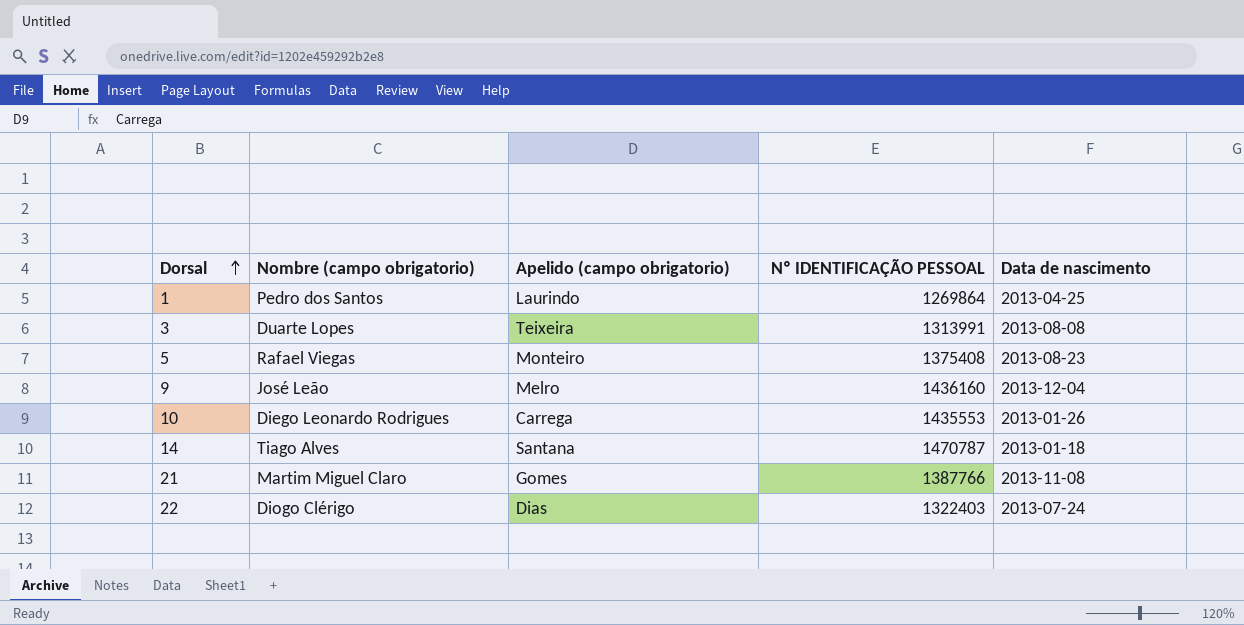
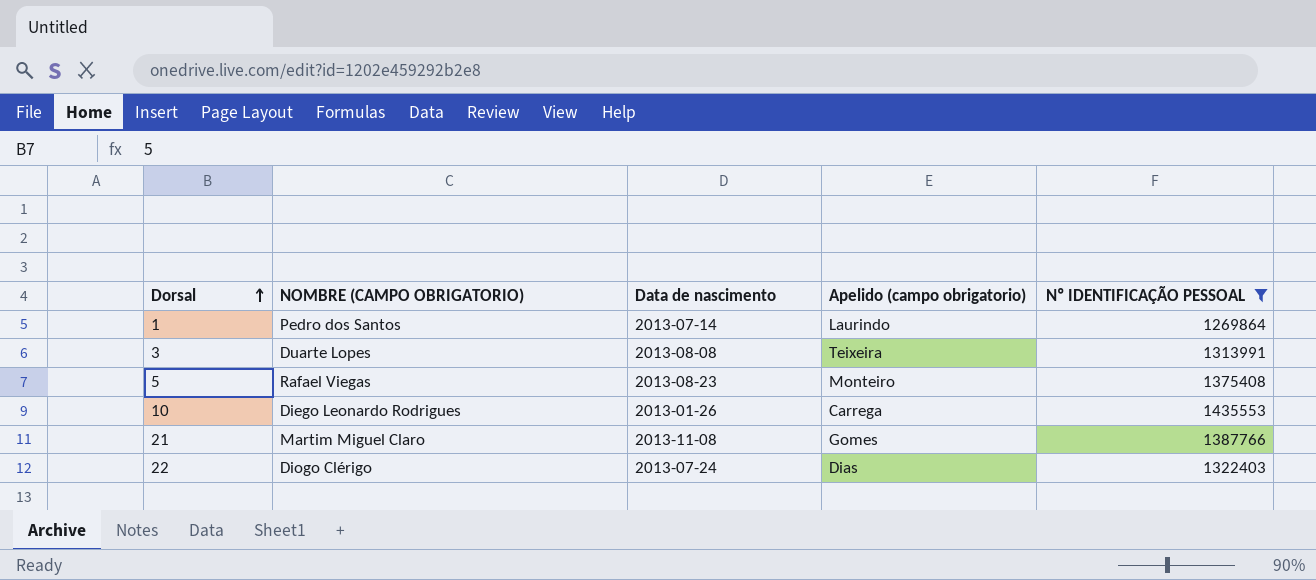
filter: none -> Nº IDENTIFICAÇÃO PESSOAL <= 1435553
column name: Nombre (campo obrigatorio) -> NOMBRE (CAMPO OBRIGATORIO)
column Data de nascimento | position: 5 -> 3
1 | Data de nascimento: 2013-04-25 -> 2013-07-14

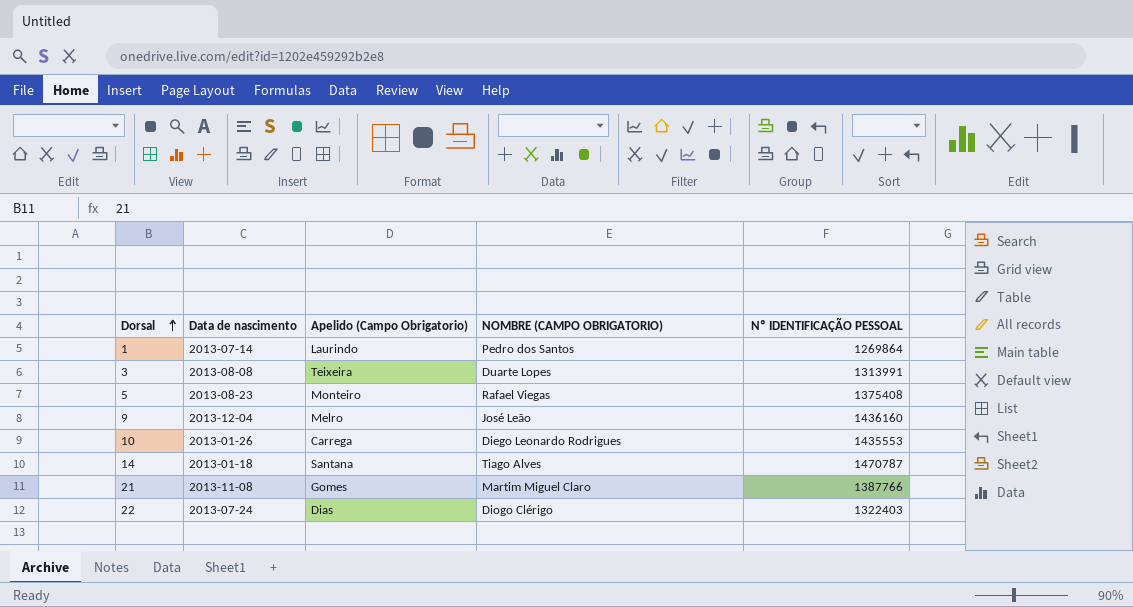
filter: Nº IDENTIFICAÇÃO PESSOAL <= 1435553 -> none
column name: Apelido (campo obrigatorio) -> Apelido (Campo Obrigatorio)
column NOMBRE (CAMPO OBRIGATORIO) | position: 2 -> 4

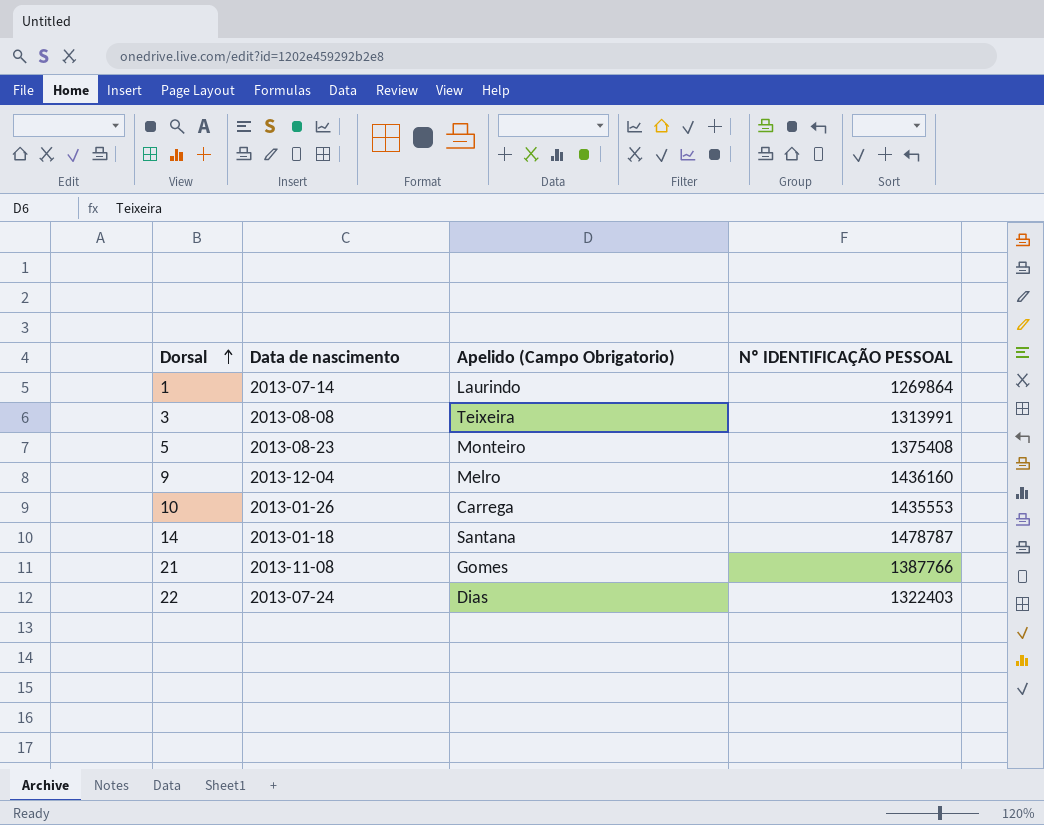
column NOMBRE (CAMPO OBRIGATORIO) | position: 4 -> none
14 | Nº IDENTIFICAÇÃO PESSOAL: 1470787 -> 1478787

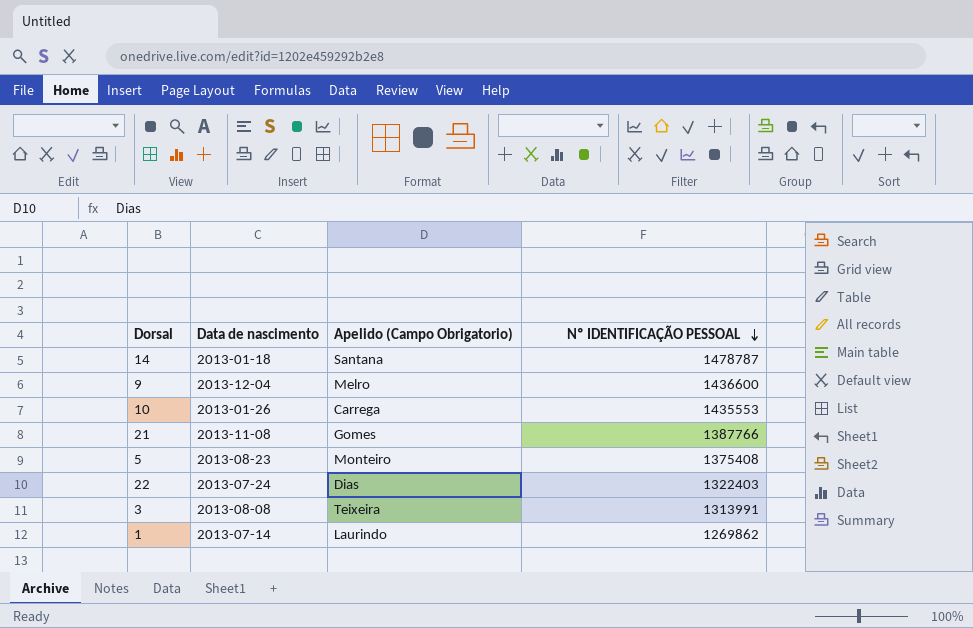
row order: Dorsal ascending -> Nº IDENTIFICAÇÃO PESSOAL descending
9 | Nº IDENTIFICAÇÃO PESSOAL: 1436160 -> 1436600
1 | Nº IDENTIFICAÇÃO PESSOAL: 1269864 -> 1269862

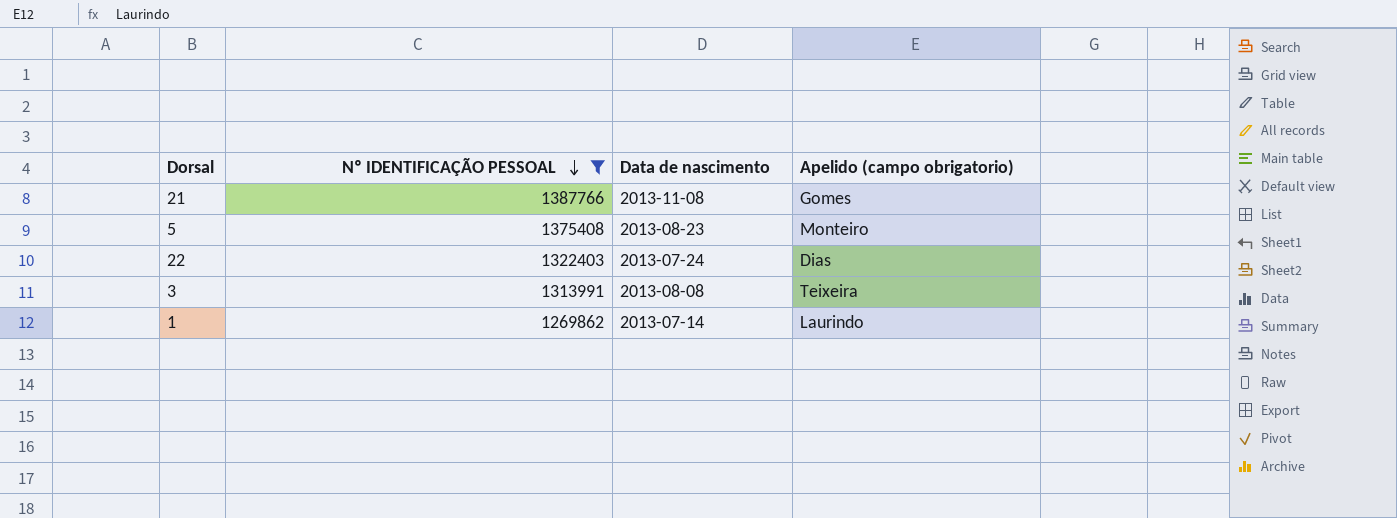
filter: none -> Nº IDENTIFICAÇÃO PESSOAL <= 1387766
column Nº IDENTIFICAÇÃO PESSOAL | position: 4 -> 2
column name: Apelido (Campo Obrigatorio) -> Apelido (campo obrigatorio)

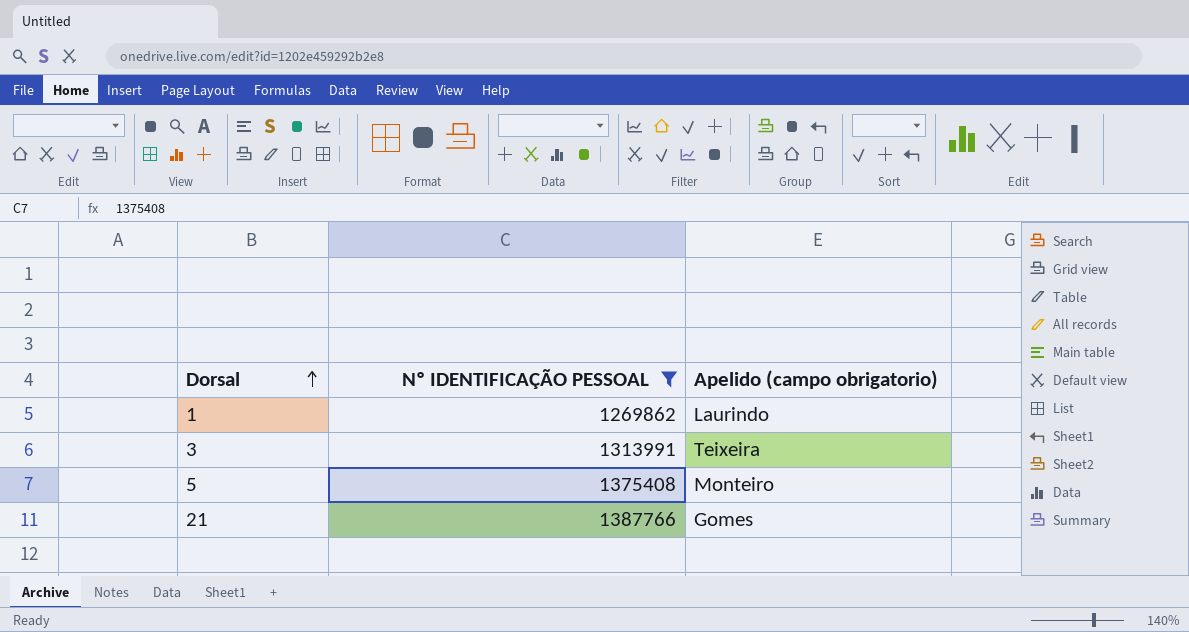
row order: Nº IDENTIFICAÇÃO PESSOAL descending -> Dorsal ascending
column Data de nascimento | position: 3 -> none
row 22: 1322403 | 2013-07-24 | Dias -> none

